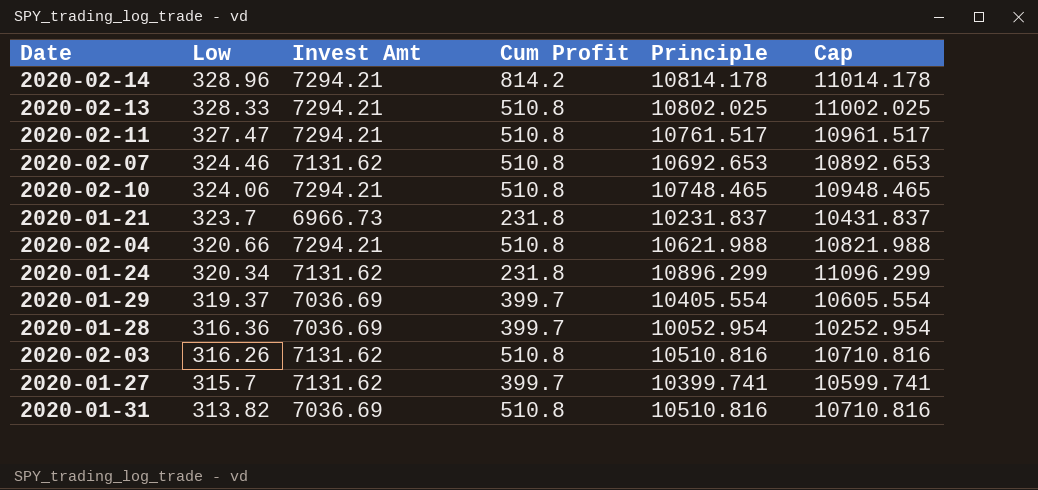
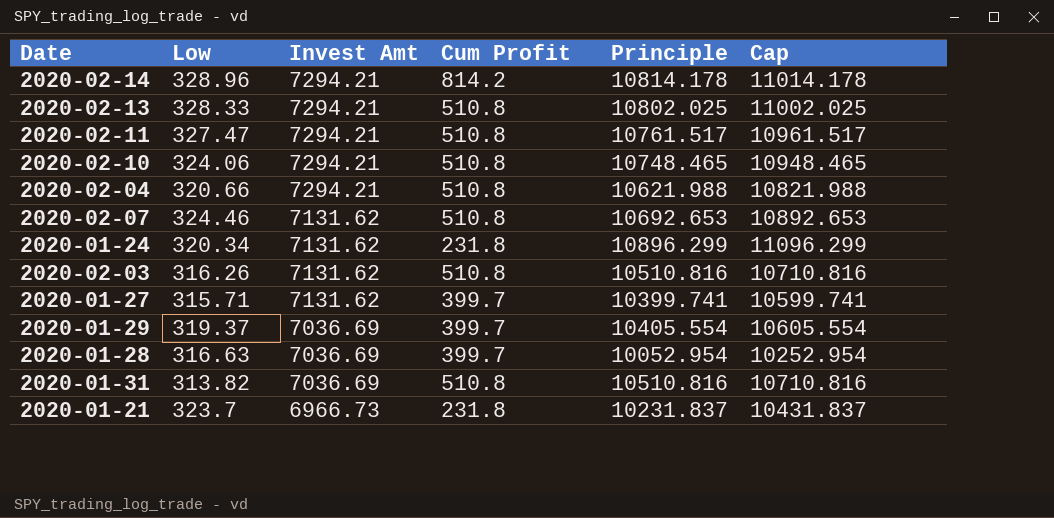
row order: Low descending -> Invest Amt descending
2020-01-27 | Low: 315.7 -> 315.71
2020-01-28 | Low: 316.36 -> 316.63

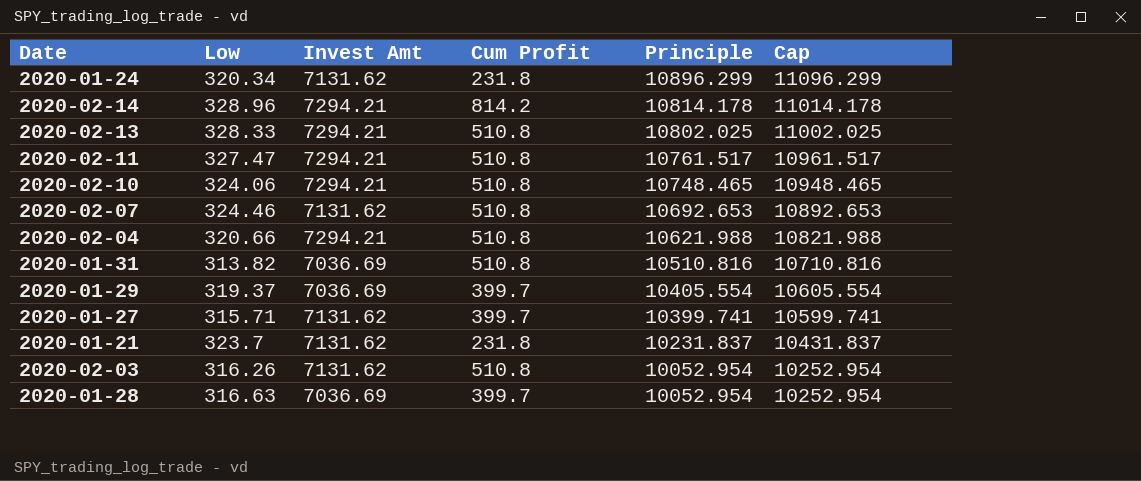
row order: Invest Amt descending -> Principle descending
2020-01-21 | Invest Amt: 6966.73 -> 7131.62
2020-02-03 | Principle: 10510.816 -> 10052.954
2020-02-03 | Cap: 10710.816 -> 10252.954

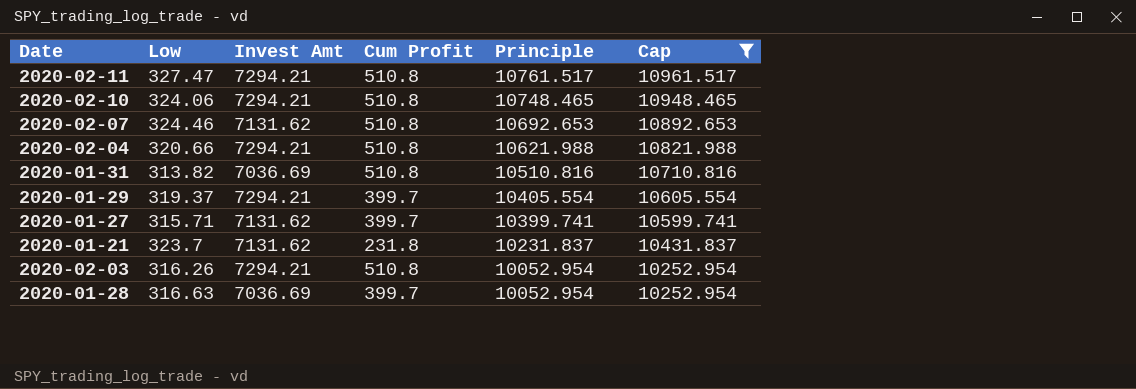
filter: none -> Cap <= 10961.517
2020-01-29 | Invest Amt: 7036.69 -> 7294.21
2020-02-03 | Invest Amt: 7131.62 -> 7294.21

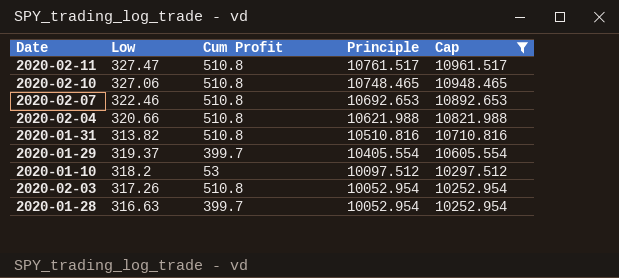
column Invest Amt | position: 3 -> none
row 2020-01-27: 315.71 | 7131.62 | 399.7 | 10399.741 | 10599.741 -> none
row 2020-01-21: 323.7 | 7131.62 | 231.8 | 10231.837 | 10431.837 -> none
2020-02-10 | Low: 324.06 -> 327.06
2020-02-07 | Low: 324.46 -> 322.46
row 2020-01-10: none -> 318.2 | 53 | 10097.512 | 10297.512
2020-02-03 | Low: 316.26 -> 317.26

